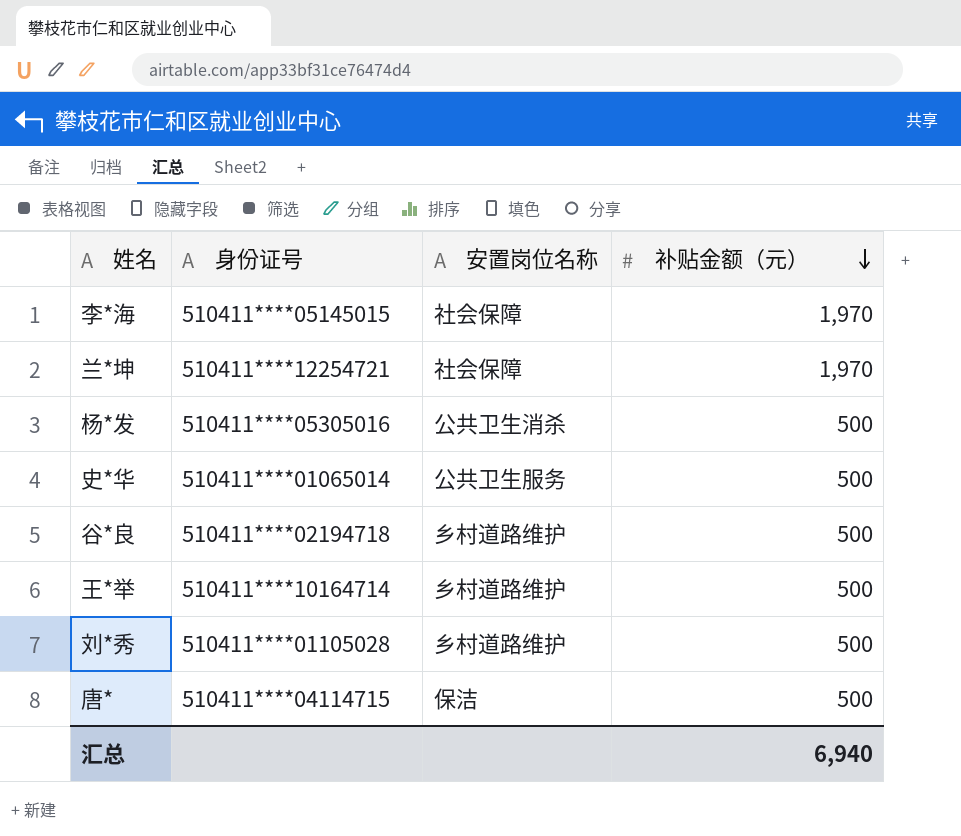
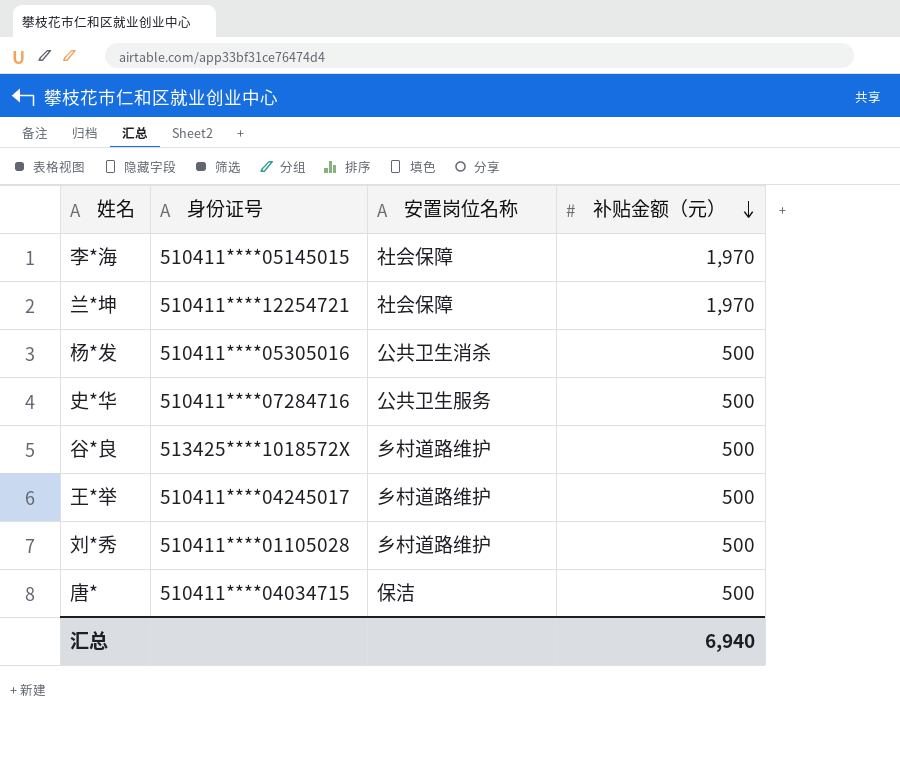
史*华 | 身份证号: 510411****01065014 -> 510411****07284716
谷*良 | 身份证号: 510411****02194718 -> 513425****1018572X
王*举 | 身份证号: 510411****10164714 -> 510411****04245017
唐* | 身份证号: 510411****04114715 -> 510411****04034715

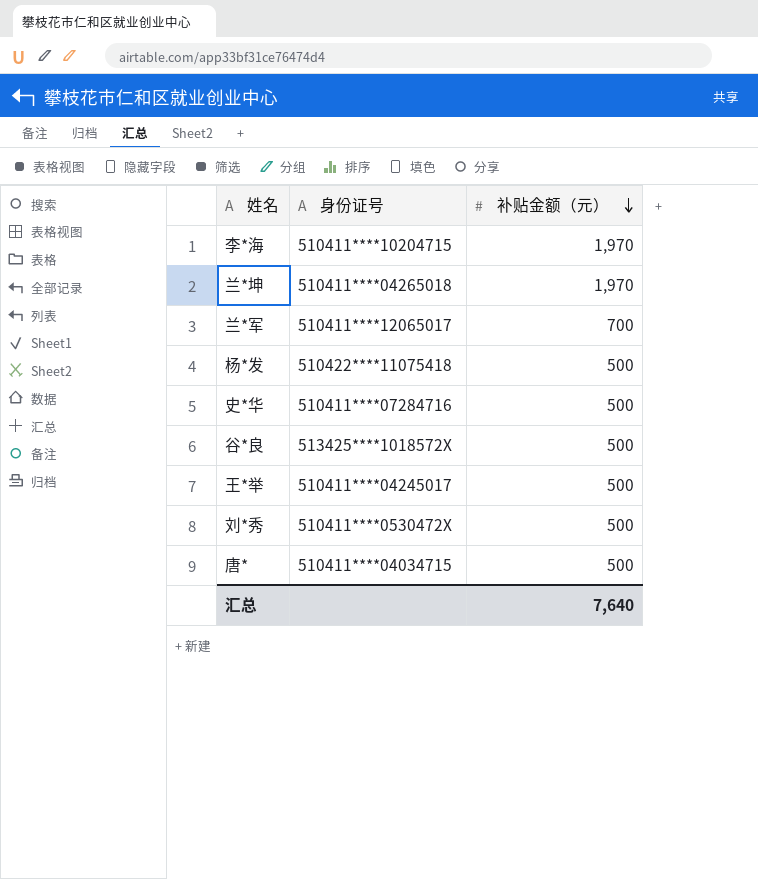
column 安置岗位名称 | position: 3 -> none
李*海 | 身份证号: 510411****05145015 -> 510411****10204715
兰*坤 | 身份证号: 510411****12254721 -> 510411****04265018
row 兰*军: none -> 510411****12065017 | 700
杨*发 | 身份证号: 510411****05305016 -> 510422****11075418
刘*秀 | 身份证号: 510411****01105028 -> 510411****0530472X
汇总 | 补贴金额（元）: 6,940 -> 7,640

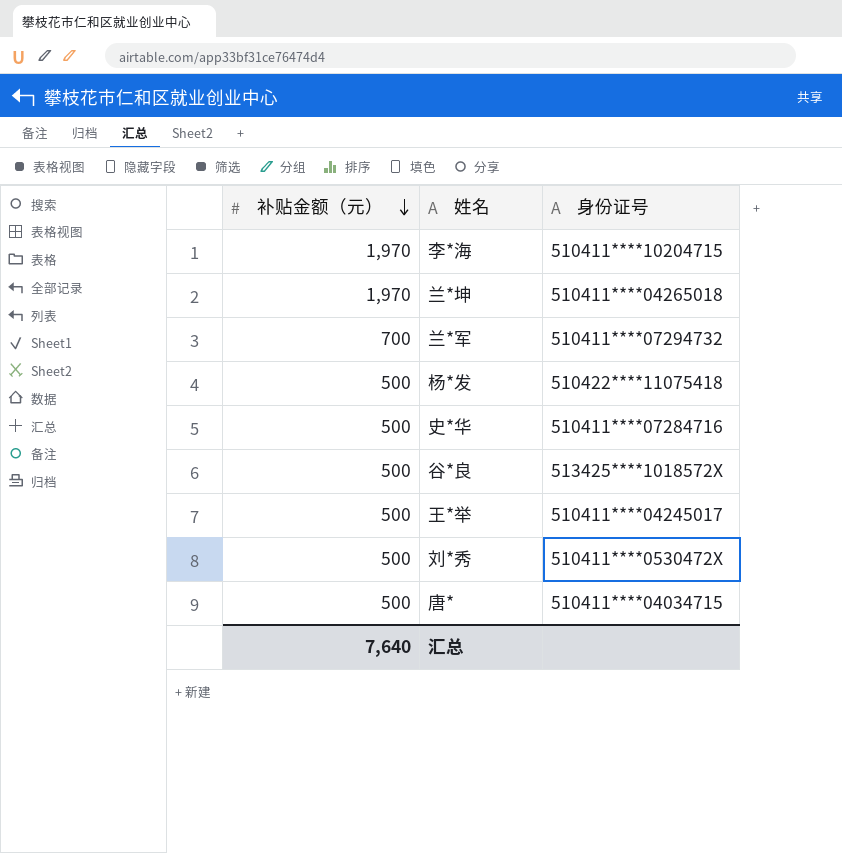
column 补贴金额（元） | position: 3 -> 1
兰*军 | 身份证号: 510411****12065017 -> 510411****07294732

